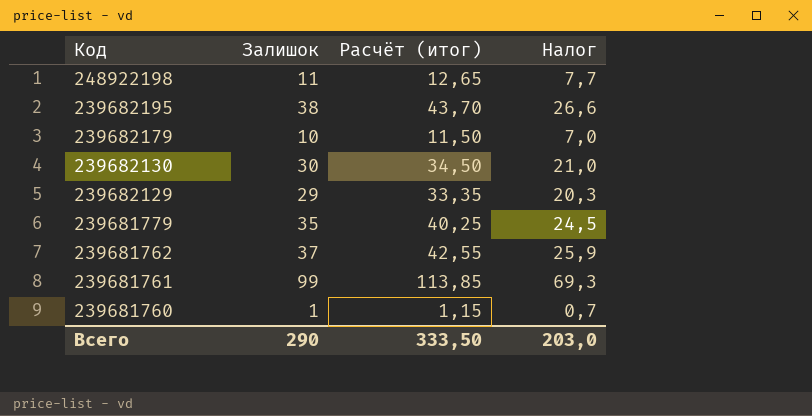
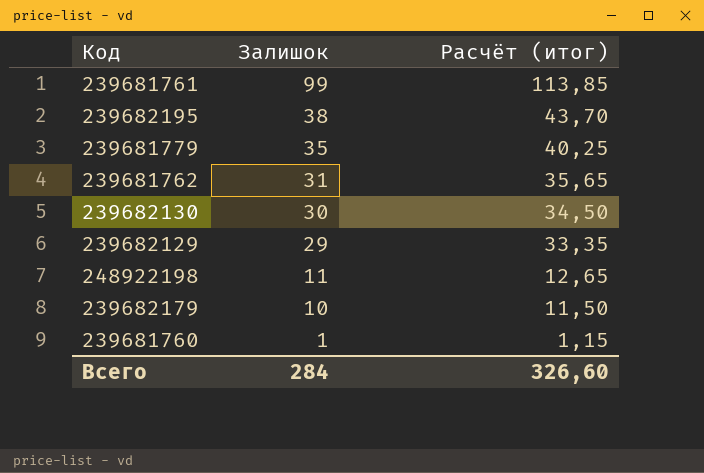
row order: Код descending -> Залишок descending
column Налог | formula: [Залишок] * 0,7 -> none
239681762 | Залишок: 37 -> 31
239681762 | Расчёт (итог): 42,55 -> 35,65
Всего | Залишок: 290 -> 284
Всего | Расчёт (итог): 333,50 -> 326,60

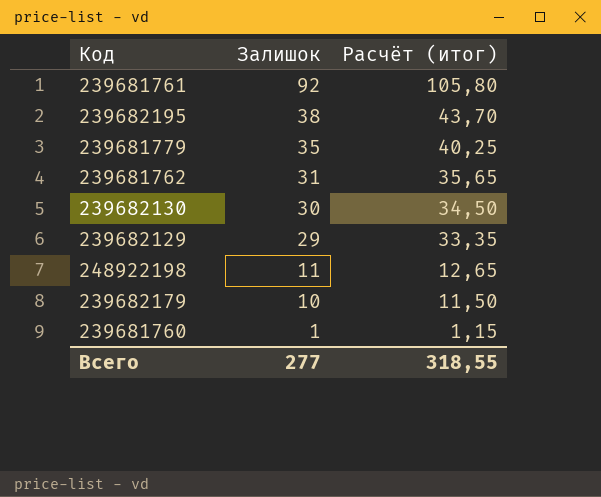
239681761 | Залишок: 99 -> 92
239681761 | Расчёт (итог): 113,85 -> 105,80
Всего | Залишок: 284 -> 277
Всего | Расчёт (итог): 326,60 -> 318,55

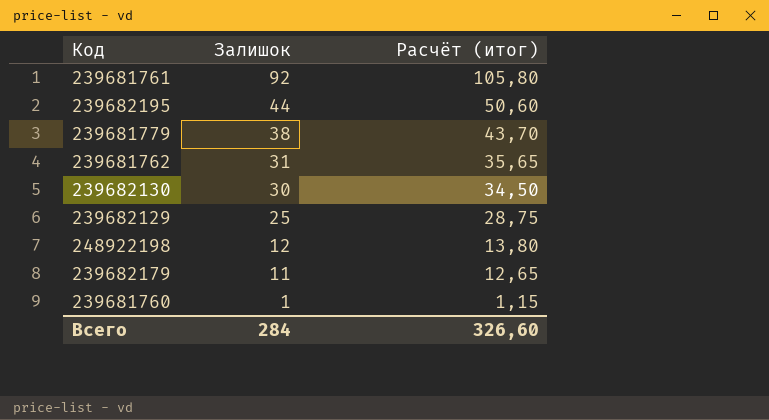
239682195 | Залишок: 38 -> 44
239682195 | Расчёт (итог): 43,70 -> 50,60
239681779 | Залишок: 35 -> 38
239681779 | Расчёт (итог): 40,25 -> 43,70
239682129 | Залишок: 29 -> 25
239682129 | Расчёт (итог): 33,35 -> 28,75
248922198 | Залишок: 11 -> 12
248922198 | Расчёт (итог): 12,65 -> 13,80
239682179 | Залишок: 10 -> 11
239682179 | Расчёт (итог): 11,50 -> 12,65
Всего | Залишок: 277 -> 284
Всего | Расчёт (итог): 318,55 -> 326,60

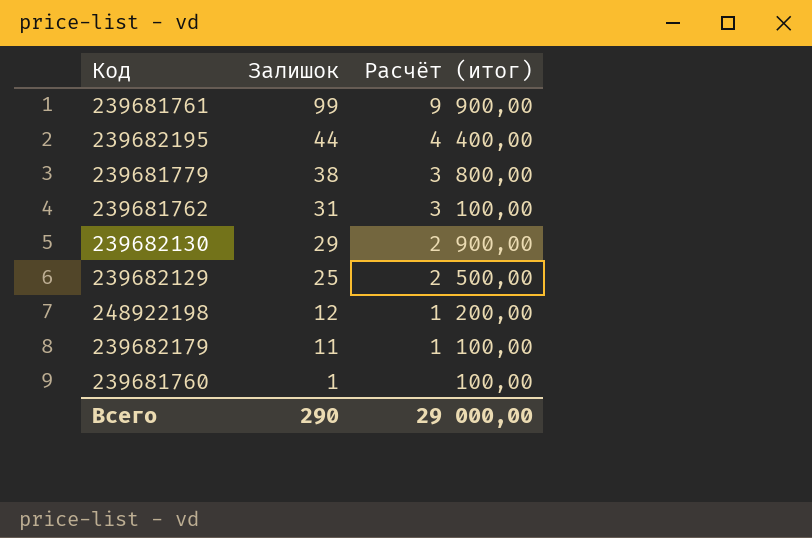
column Расчёт (итог) | formula: [Залишок] * 1,15 -> [Залишок] * 100
239681761 | Залишок: 92 -> 99
239682130 | Залишок: 30 -> 29
Всего | Залишок: 284 -> 290
Всего | Расчёт (итог): 326,60 -> 29 000,00

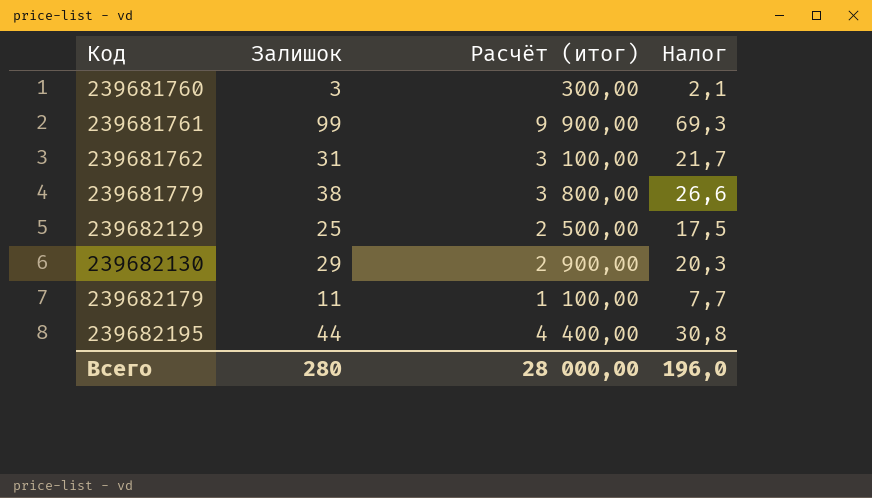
row order: Залишок descending -> Код ascending
column Налог | formula: none -> [Залишок] * 0,7
row 248922198: 12 | 1 200,00 -> none
239681760 | Залишок: 1 -> 3
239681760 | Расчёт (итог): 100,00 -> 300,00
Всего | Залишок: 290 -> 280
Всего | Расчёт (итог): 29 000,00 -> 28 000,00

